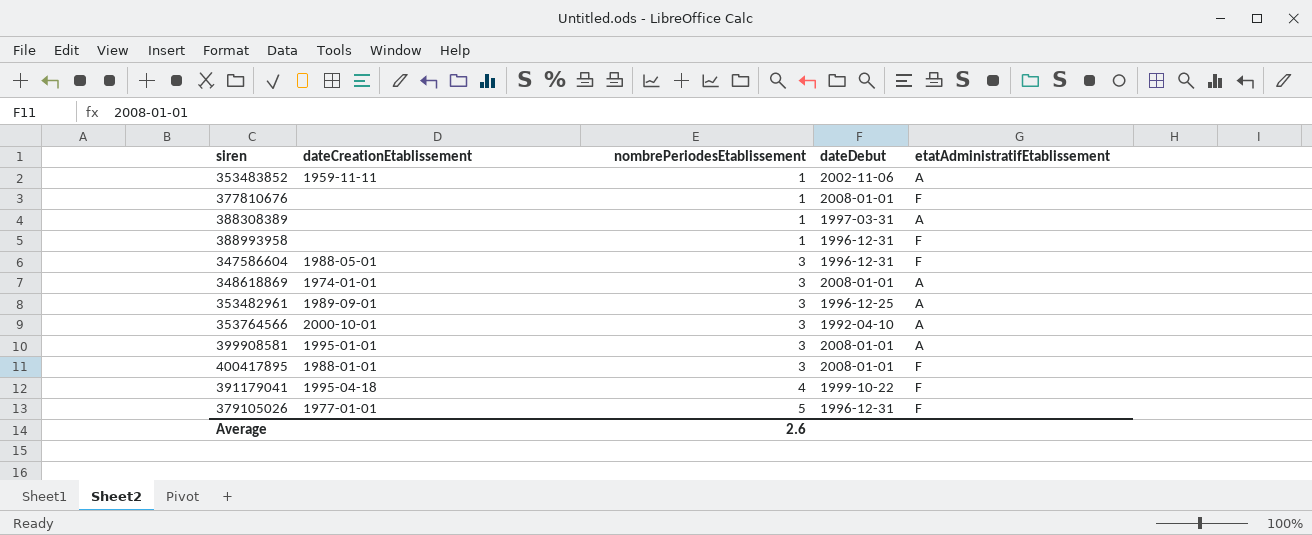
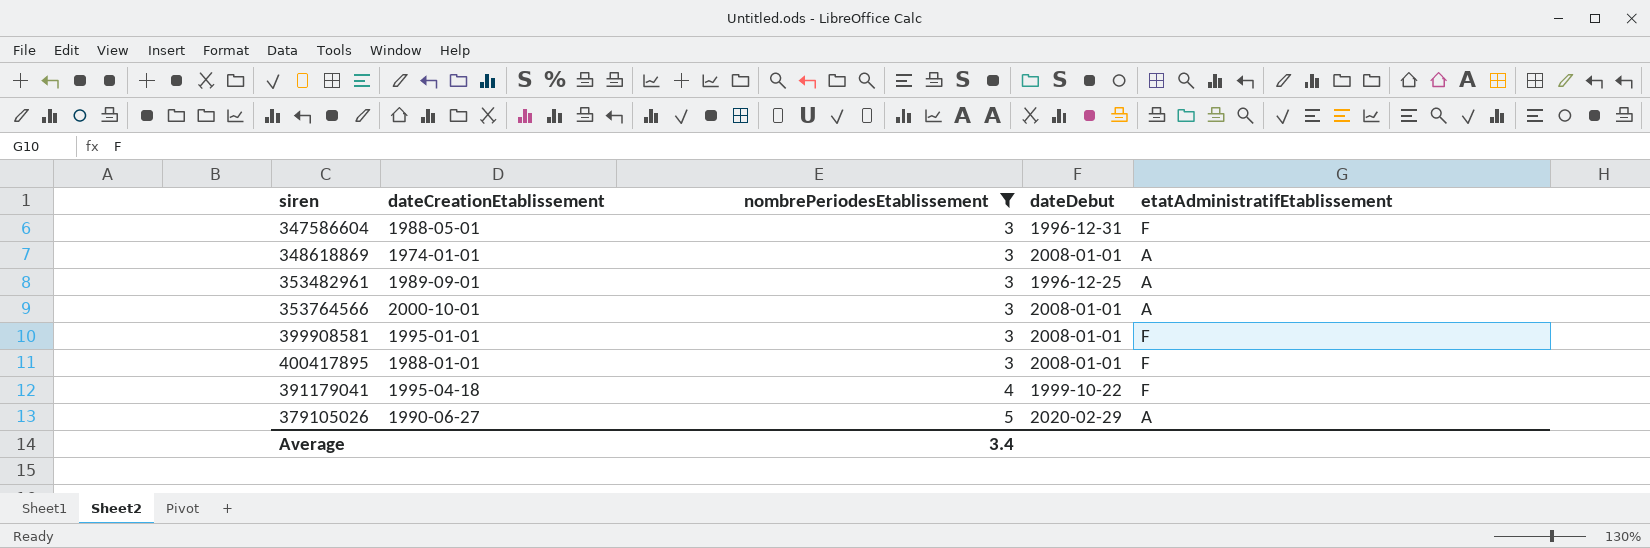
filter: none -> nombrePeriodesEtablissement != 1
353764566 | dateDebut: 1992-04-10 -> 2008-01-01
399908581 | etatAdministratifEtablissement: A -> F
379105026 | dateCreationEtablissement: 1977-01-01 -> 1990-06-27
379105026 | dateDebut: 1996-12-31 -> 2020-02-29
379105026 | etatAdministratifEtablissement: F -> A
Average | nombrePeriodesEtablissement: 2.6 -> 3.4

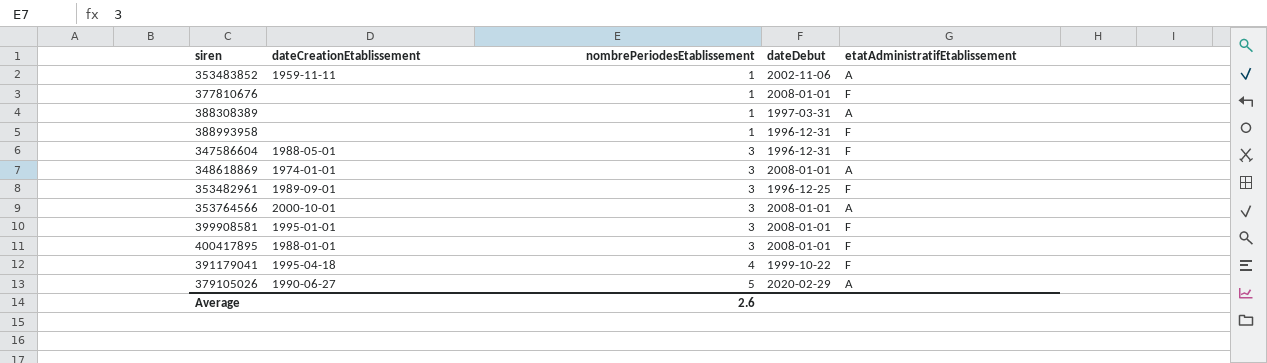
filter: nombrePeriodesEtablissement != 1 -> none
353482961 | etatAdministratifEtablissement: A -> F
Average | nombrePeriodesEtablissement: 3.4 -> 2.6

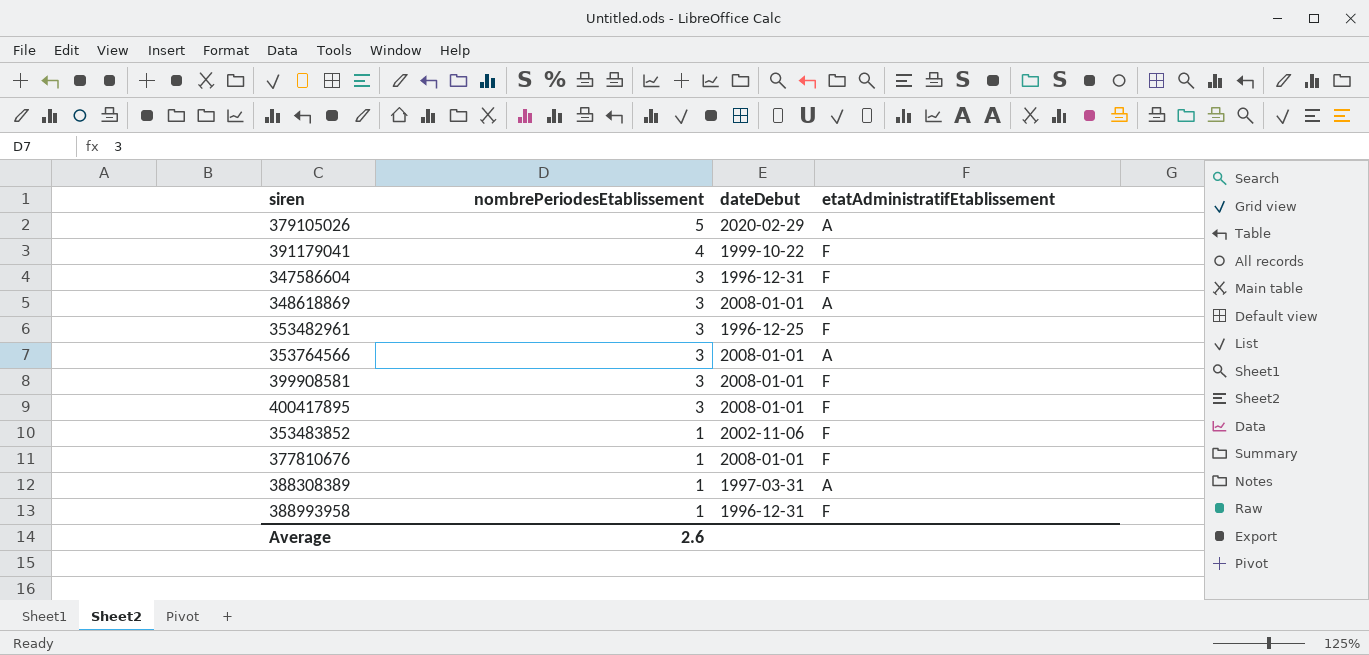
row order: nombrePeriodesEtablissement ascending -> nombrePeriodesEtablissement descending
column dateCreationEtablissement | position: 2 -> none
353483852 | etatAdministratifEtablissement: A -> F

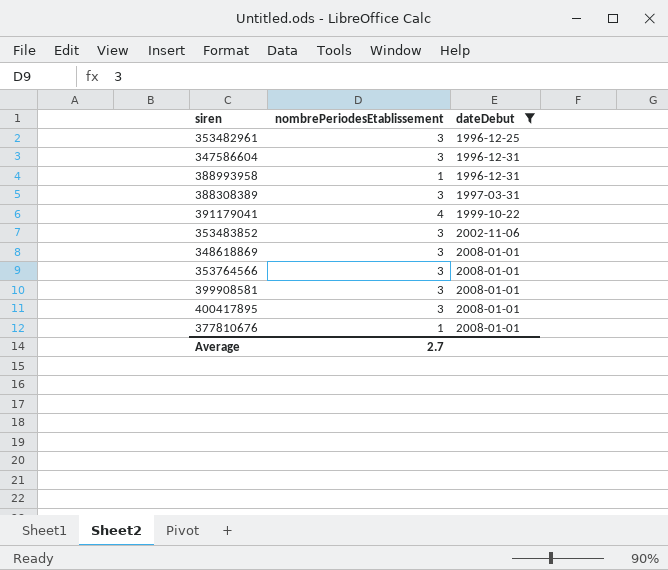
filter: none -> dateDebut != 2020-02-29
row order: nombrePeriodesEtablissement descending -> dateDebut ascending
column etatAdministratifEtablissement | position: 4 -> none
388308389 | nombrePeriodesEtablissement: 1 -> 3
353483852 | nombrePeriodesEtablissement: 1 -> 3
Average | nombrePeriodesEtablissement: 2.6 -> 2.7

